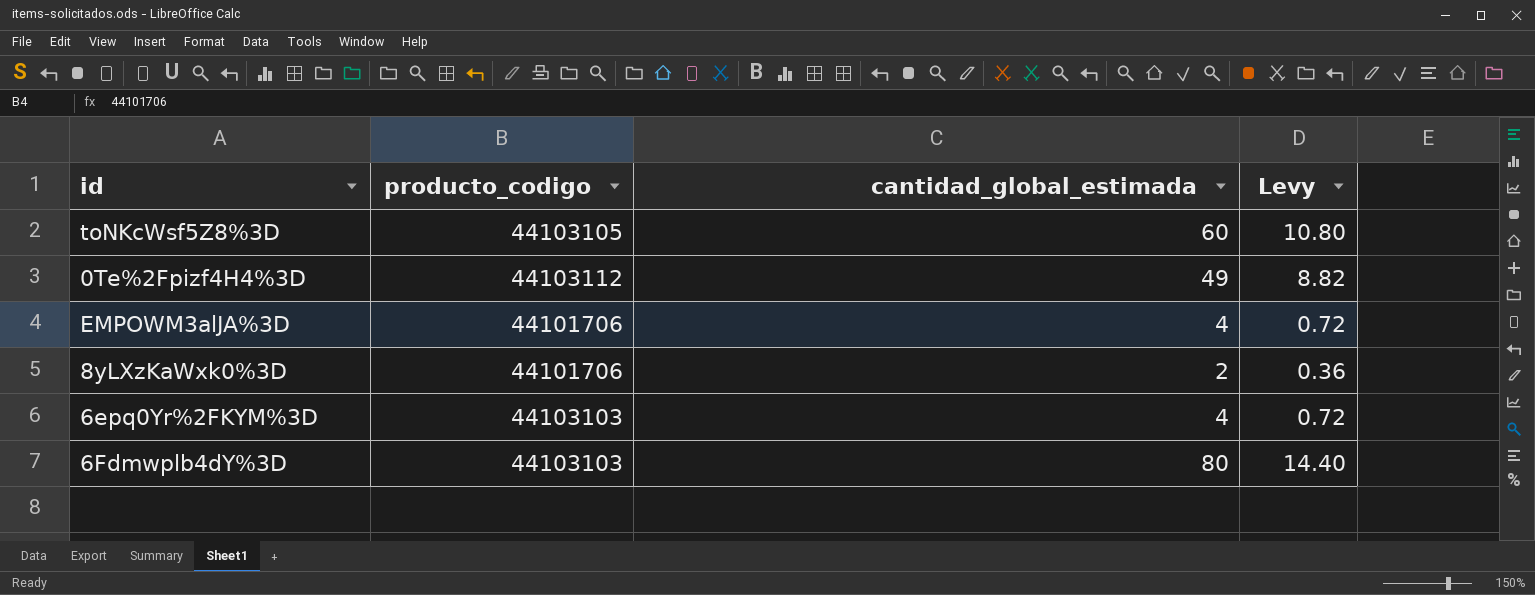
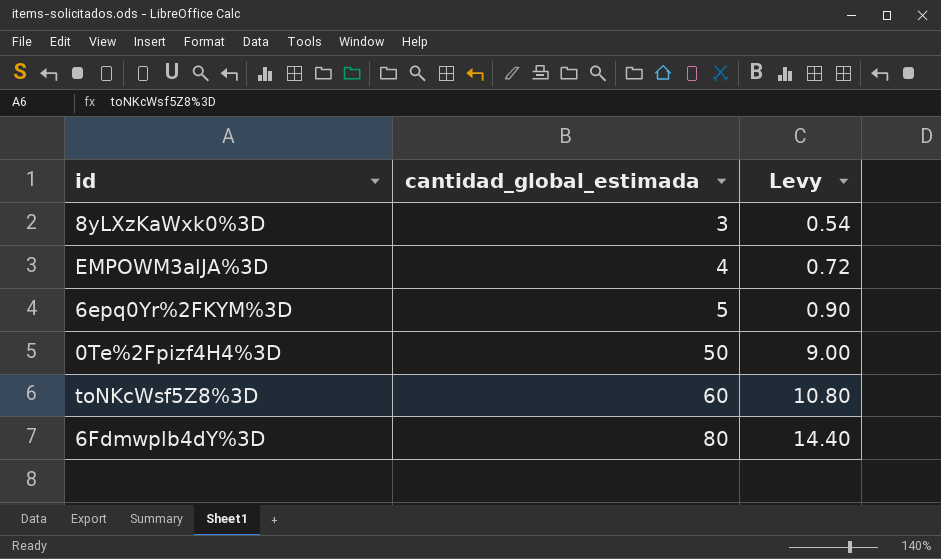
row order: none -> cantidad_global_estimada ascending
column producto_codigo | position: 2 -> none
8yLXzKaWxk0%3D | cantidad_global_estimada: 2 -> 3
8yLXzKaWxk0%3D | Levy: 0.36 -> 0.54
6epq0Yr%2FKYM%3D | cantidad_global_estimada: 4 -> 5
6epq0Yr%2FKYM%3D | Levy: 0.72 -> 0.90
0Te%2Fpizf4H4%3D | cantidad_global_estimada: 49 -> 50
0Te%2Fpizf4H4%3D | Levy: 8.82 -> 9.00

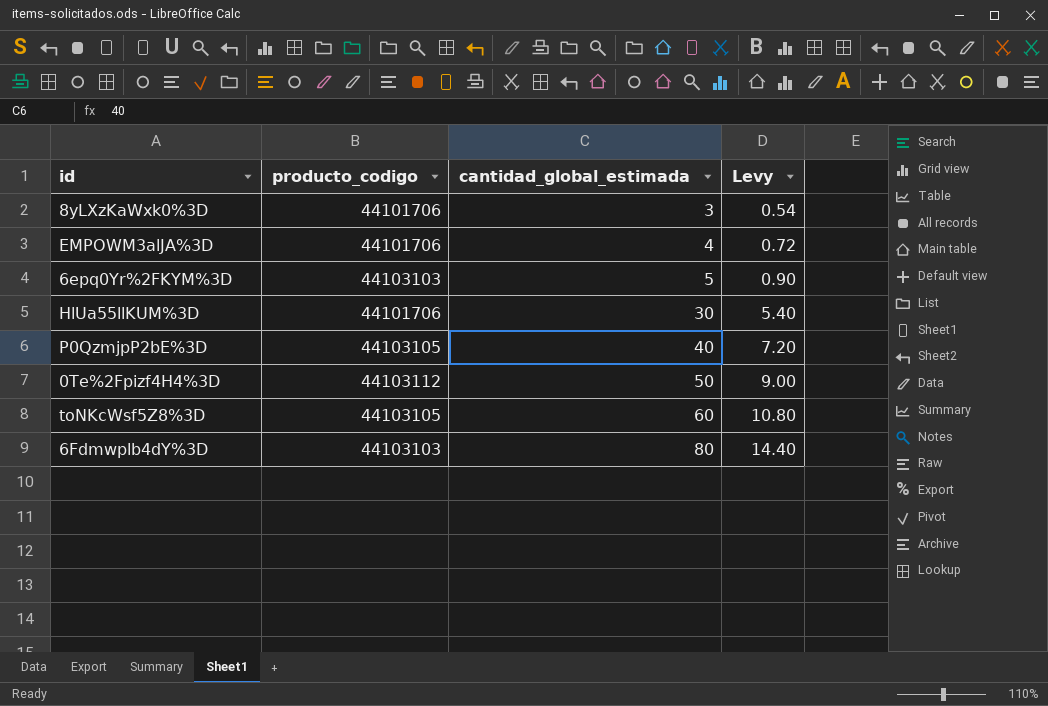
column producto_codigo | position: none -> 2
row HlUa55llKUM%3D: none -> 44101706 | 30 | 5.40
row P0QzmjpP2bE%3D: none -> 44103105 | 40 | 7.20

